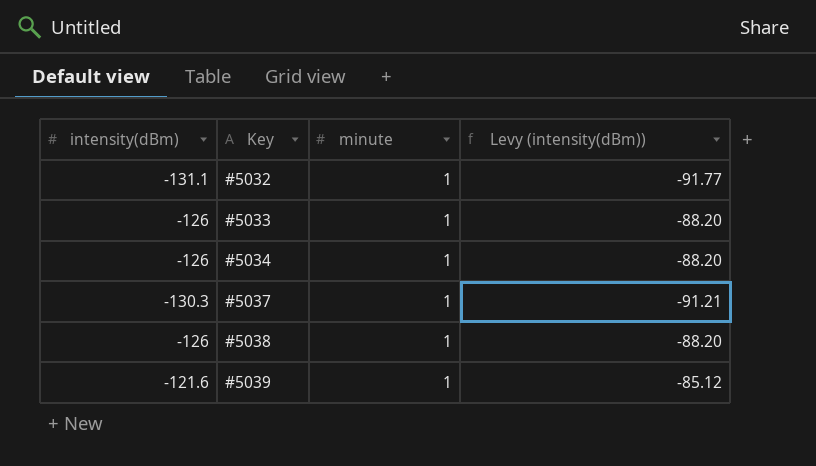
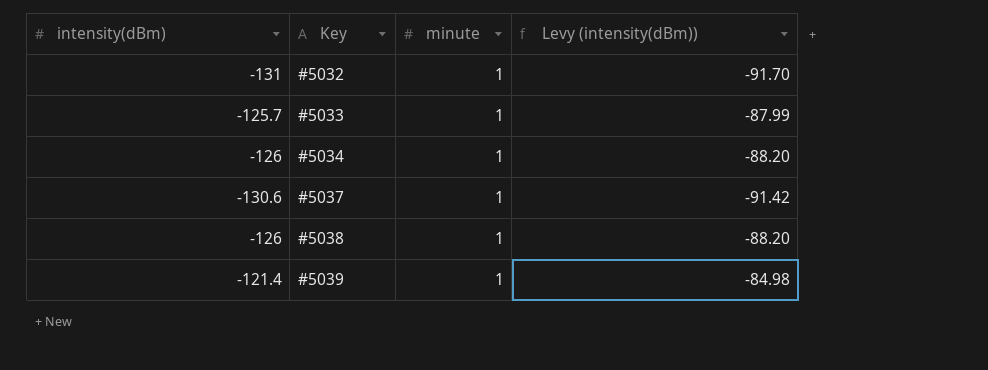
#5032 | intensity(dBm): -131.1 -> -131
#5032 | Levy (intensity(dBm)): -91.77 -> -91.70
#5033 | intensity(dBm): -126 -> -125.7
#5033 | Levy (intensity(dBm)): -88.20 -> -87.99
#5037 | intensity(dBm): -130.3 -> -130.6
#5037 | Levy (intensity(dBm)): -91.21 -> -91.42
#5039 | intensity(dBm): -121.6 -> -121.4
#5039 | Levy (intensity(dBm)): -85.12 -> -84.98

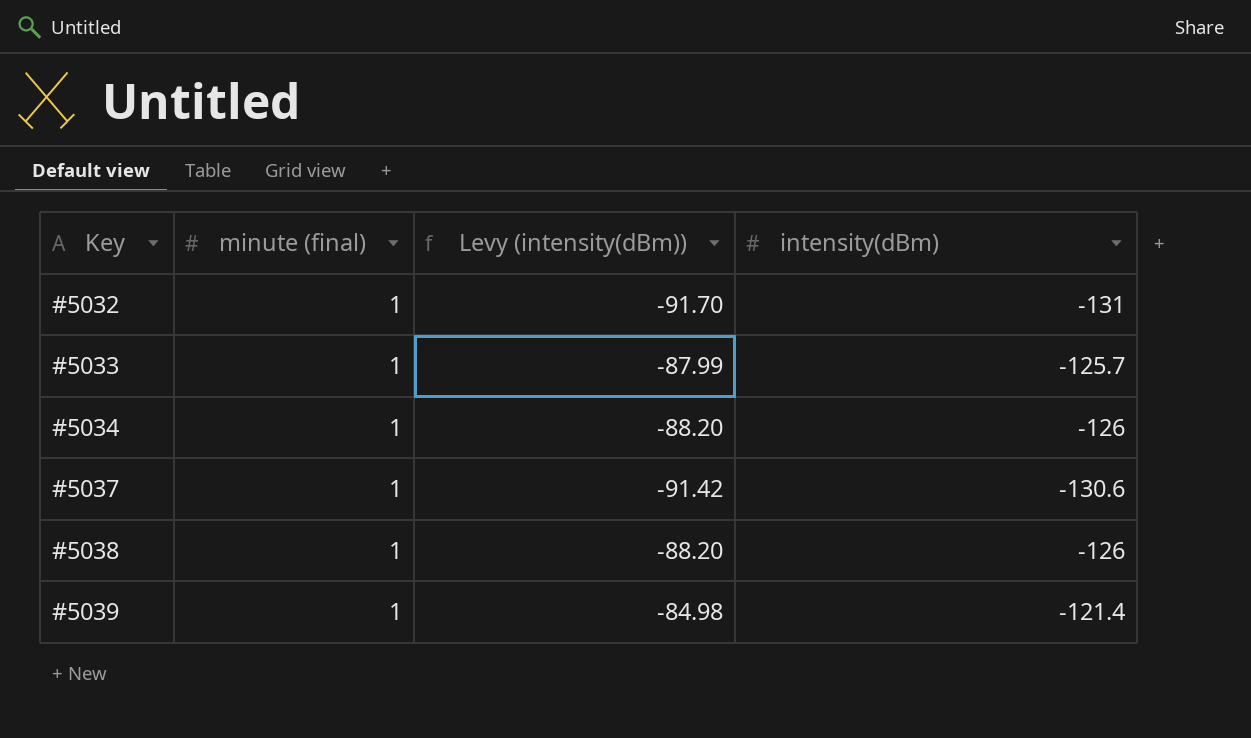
column name: minute -> minute (final)
column intensity(dBm) | position: 1 -> 4

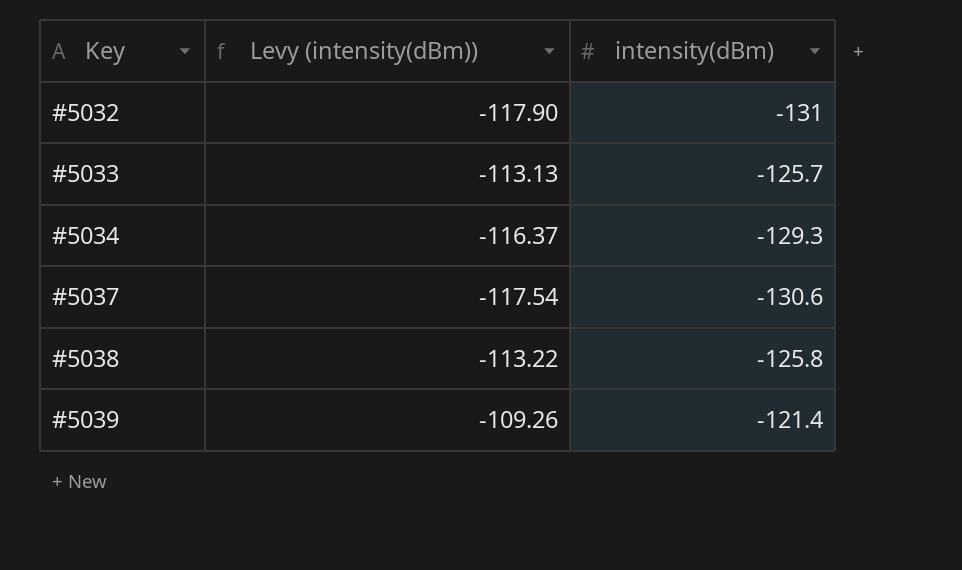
column minute (final) | position: 2 -> none
column Levy (intensity(dBm)) | formula: [intensity(dBm)] * 0.7 -> [intensity(dBm)] * 0.9
#5034 | intensity(dBm): -126 -> -129.3
#5038 | intensity(dBm): -126 -> -125.8

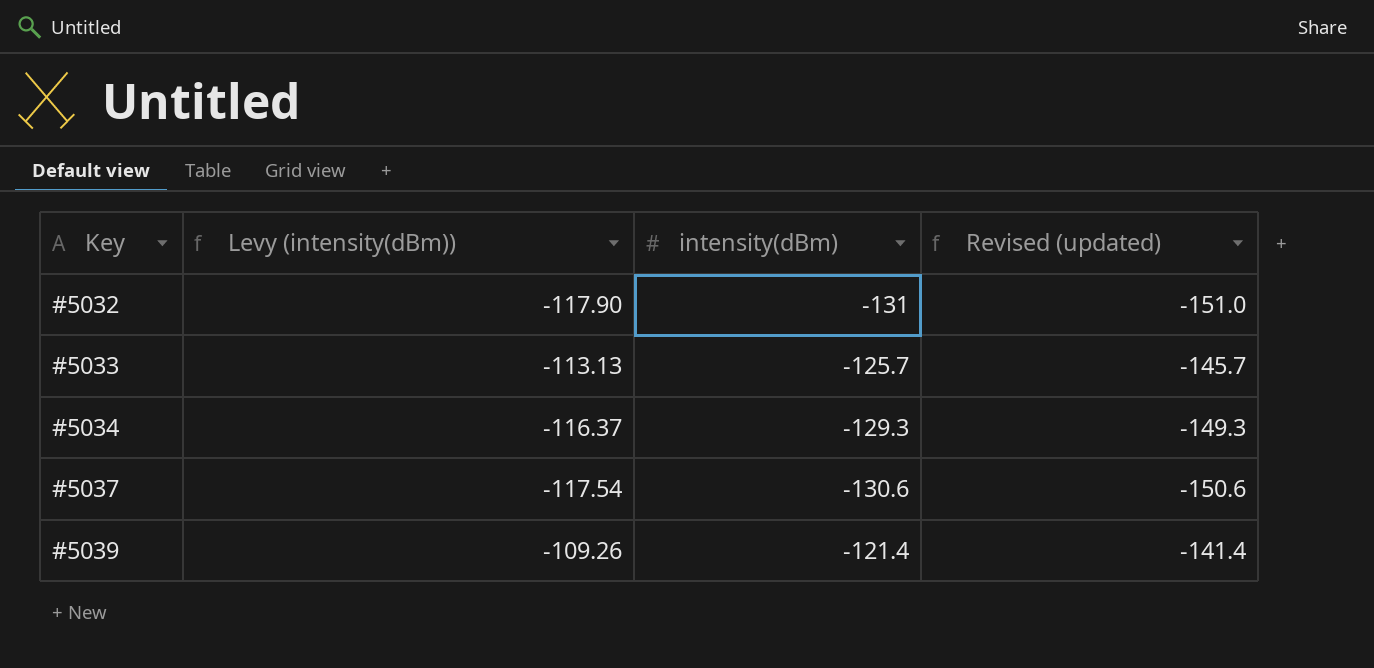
column Revised (updated) | formula: none -> [intensity(dBm)] - 20
row #5038: -113.22 | -125.8 -> none

